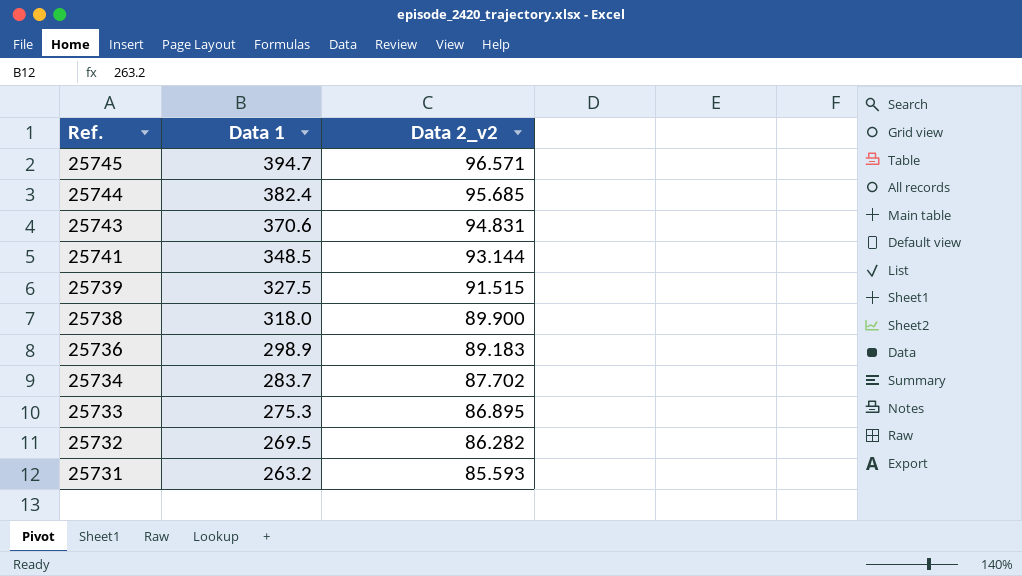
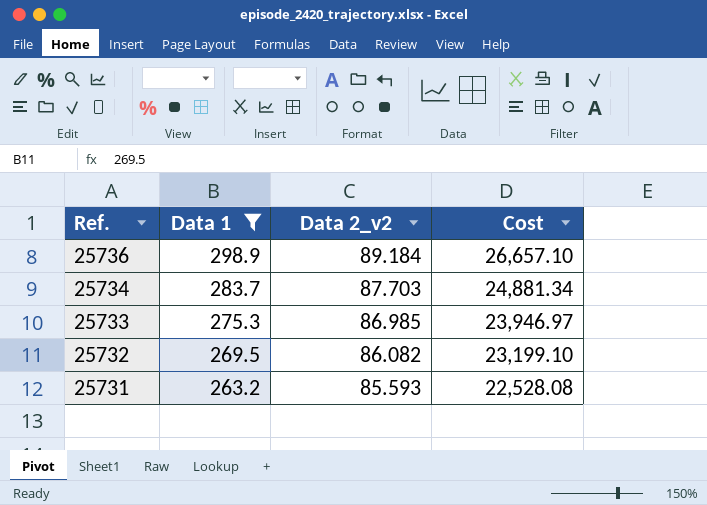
filter: none -> Data 1 <= 298.9
column Cost | formula: none -> [Data 1] * [Data 2_v2]
25736 | Data 2_v2: 89.183 -> 89.184
25734 | Data 2_v2: 87.702 -> 87.703
25733 | Data 2_v2: 86.895 -> 86.985
25732 | Data 2_v2: 86.282 -> 86.082

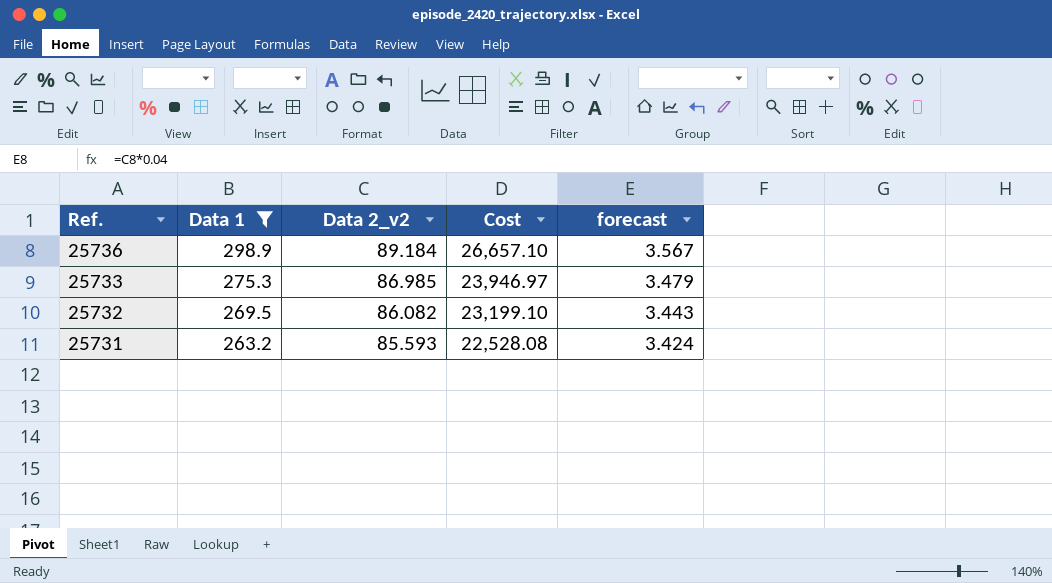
column forecast | formula: none -> [Data 2_v2] * 0.04
row 25734: 283.7 | 87.703 | 24,881.34 -> none

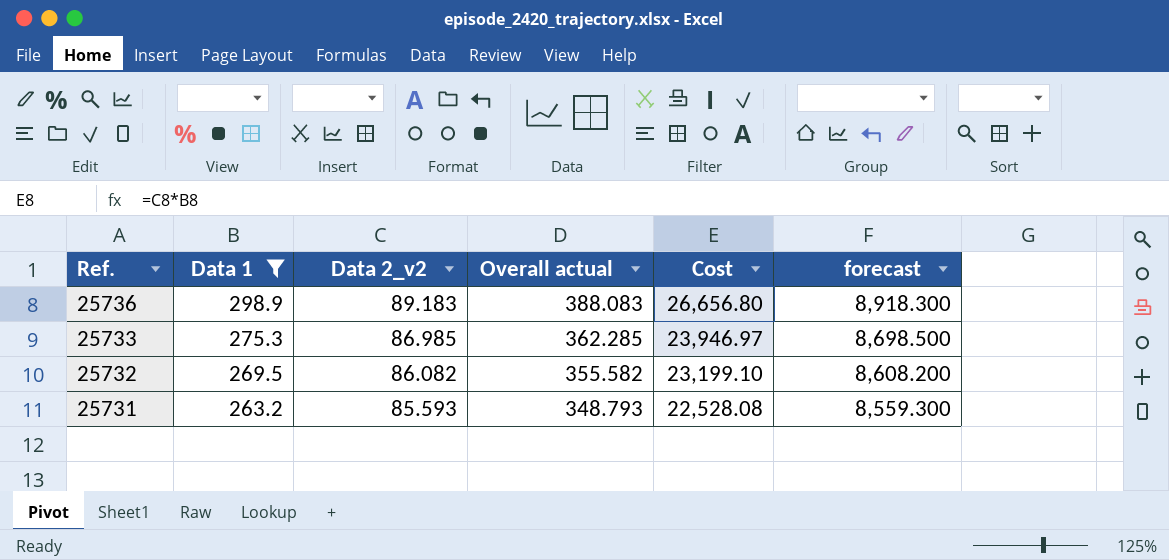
column Overall actual | formula: none -> [Data 1] + [Data 2_v2]
column forecast | formula: [Data 2_v2] * 0.04 -> [Data 2_v2] * 100
25736 | Data 2_v2: 89.184 -> 89.183
25736 | Cost: 26,657.10 -> 26,656.80

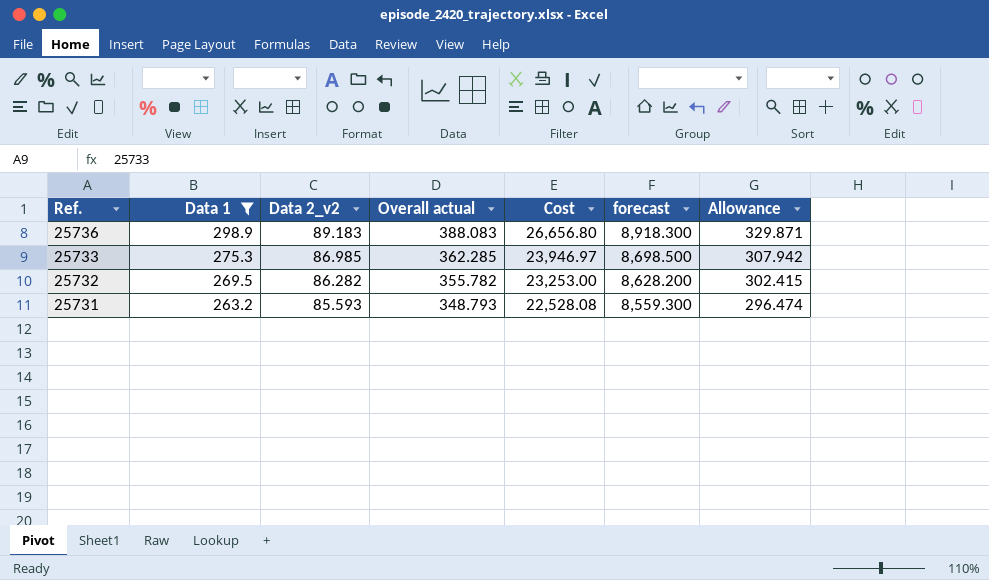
column Allowance | formula: none -> [Overall actual] * 0.85
25732 | Data 2_v2: 86.082 -> 86.282
25732 | Overall actual: 355.582 -> 355.782
25732 | Cost: 23,199.10 -> 23,253.00
25732 | forecast: 8,608.200 -> 8,628.200

